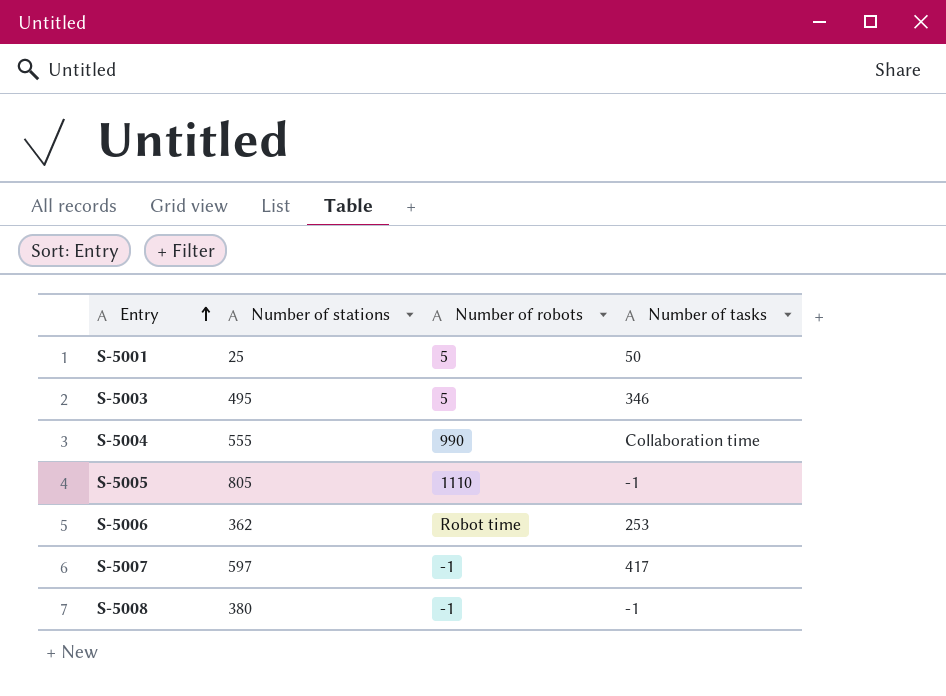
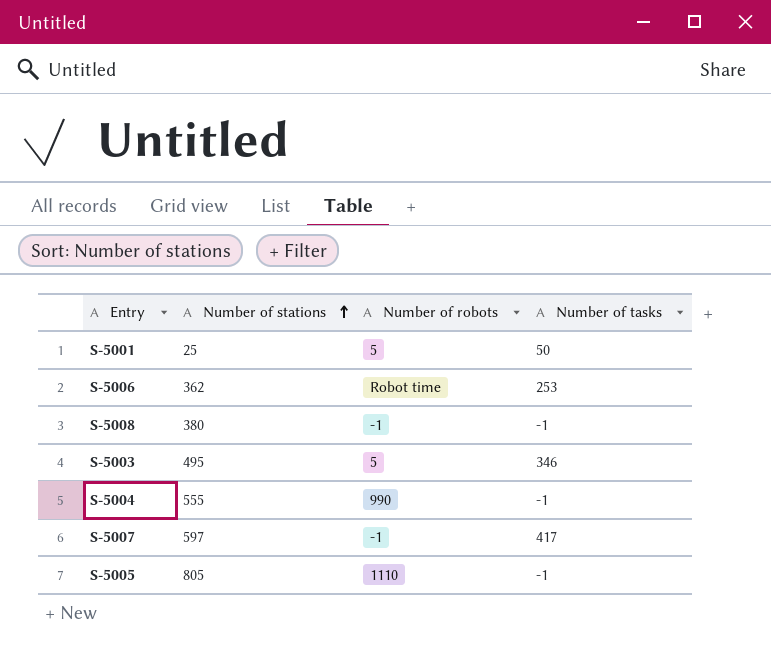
row order: Entry ascending -> Number of stations ascending
S-5004 | Number of tasks: Collaboration time -> -1

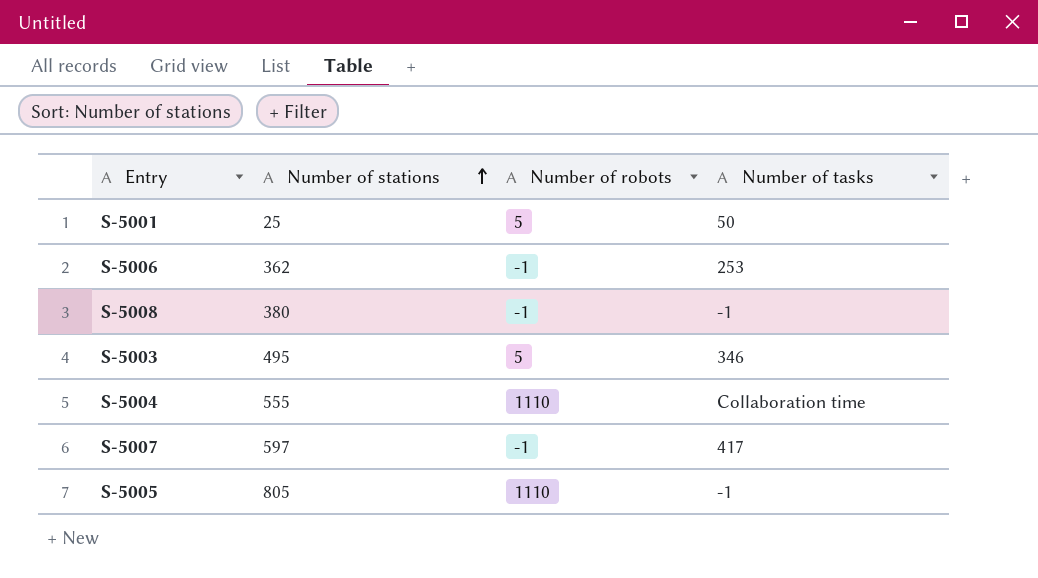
S-5006 | Number of robots: Robot time -> -1
S-5004 | Number of robots: 990 -> 1110
S-5004 | Number of tasks: -1 -> Collaboration time

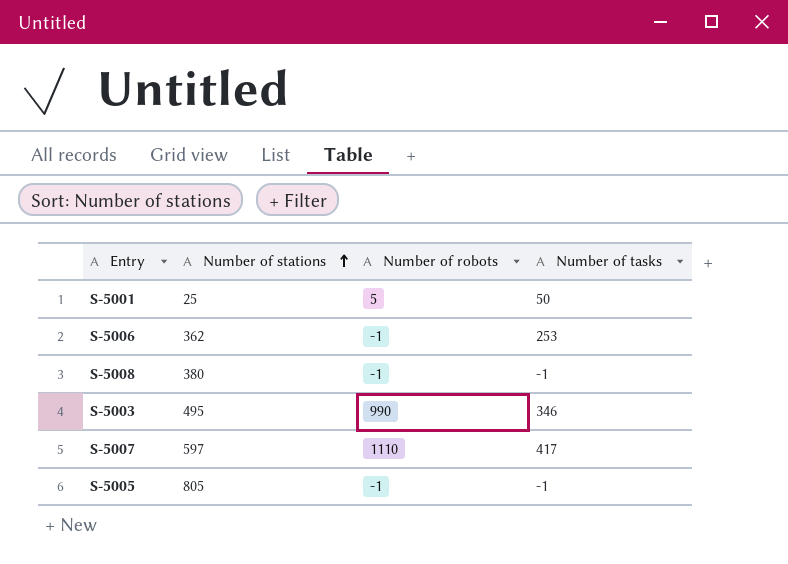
row S-5004: 555 | 1110 | Collaboration time -> none
S-5003 | Number of robots: 5 -> 990
S-5007 | Number of robots: -1 -> 1110
S-5005 | Number of robots: 1110 -> -1

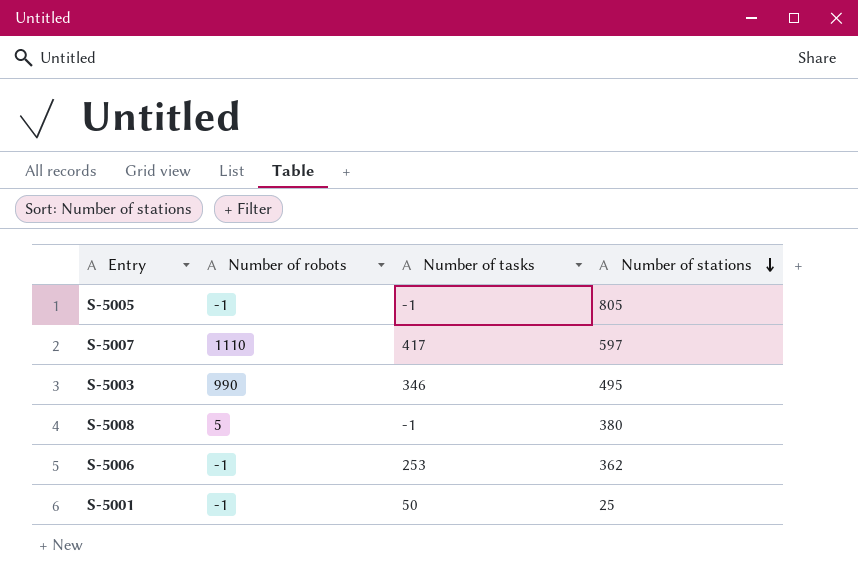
row order: Number of stations ascending -> Number of stations descending
column Number of stations | position: 2 -> 4
S-5008 | Number of robots: -1 -> 5
S-5001 | Number of robots: 5 -> -1

